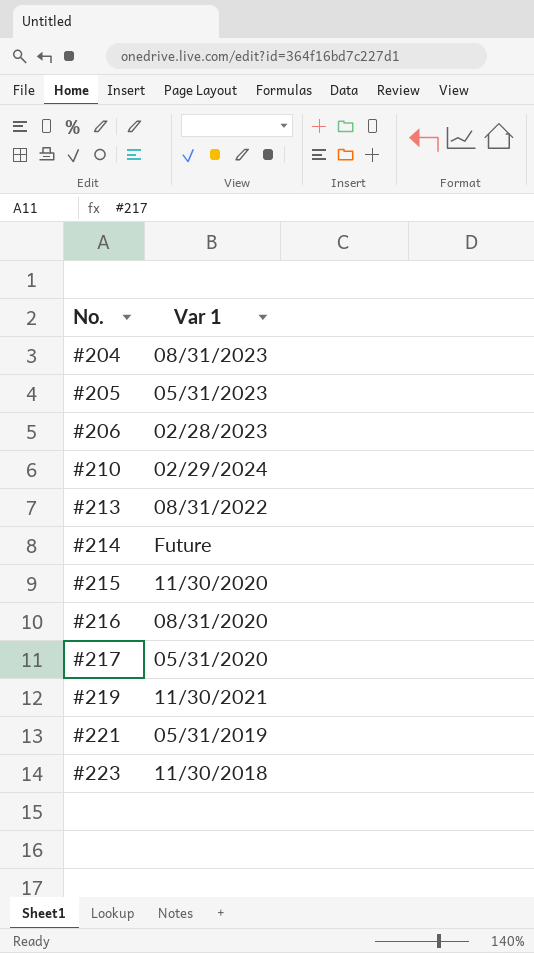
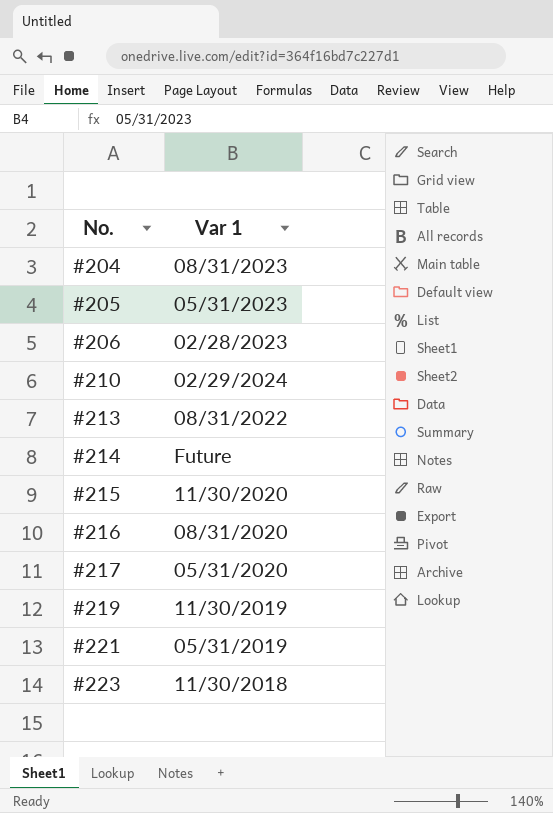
#219 | Var 1: 11/30/2021 -> 11/30/2019

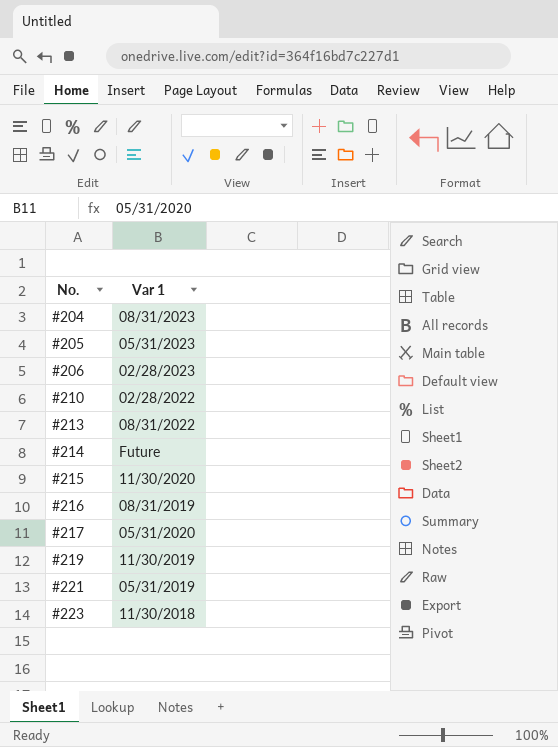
#210 | Var 1: 02/29/2024 -> 02/28/2022
#216 | Var 1: 08/31/2020 -> 08/31/2019

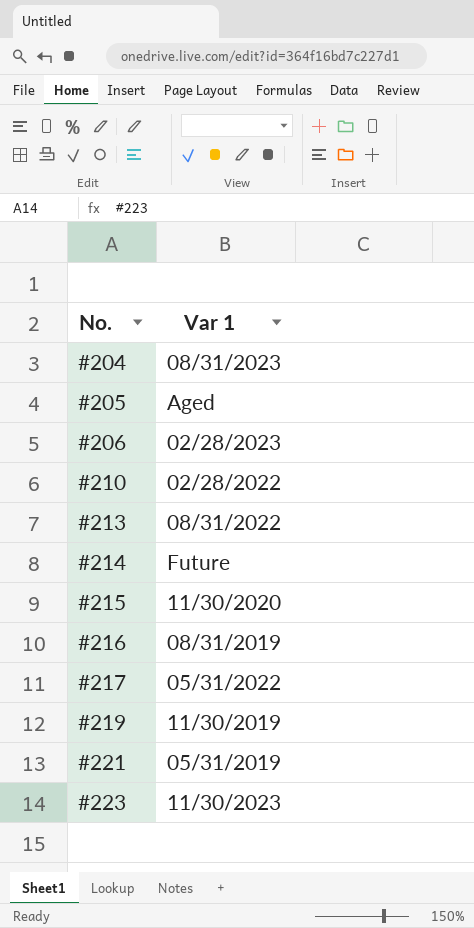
#205 | Var 1: 05/31/2023 -> Aged
#217 | Var 1: 05/31/2020 -> 05/31/2022
#223 | Var 1: 11/30/2018 -> 11/30/2023

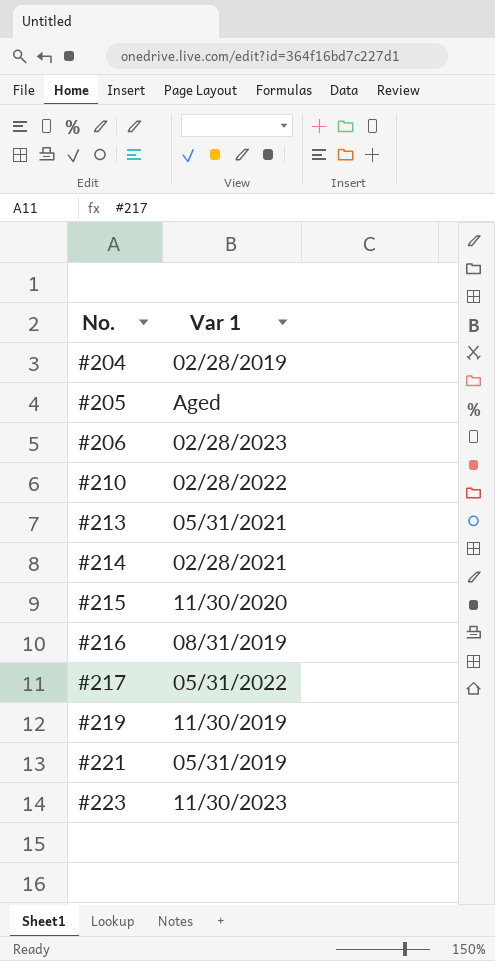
#204 | Var 1: 08/31/2023 -> 02/28/2019
#213 | Var 1: 08/31/2022 -> 05/31/2021
#214 | Var 1: Future -> 02/28/2021

